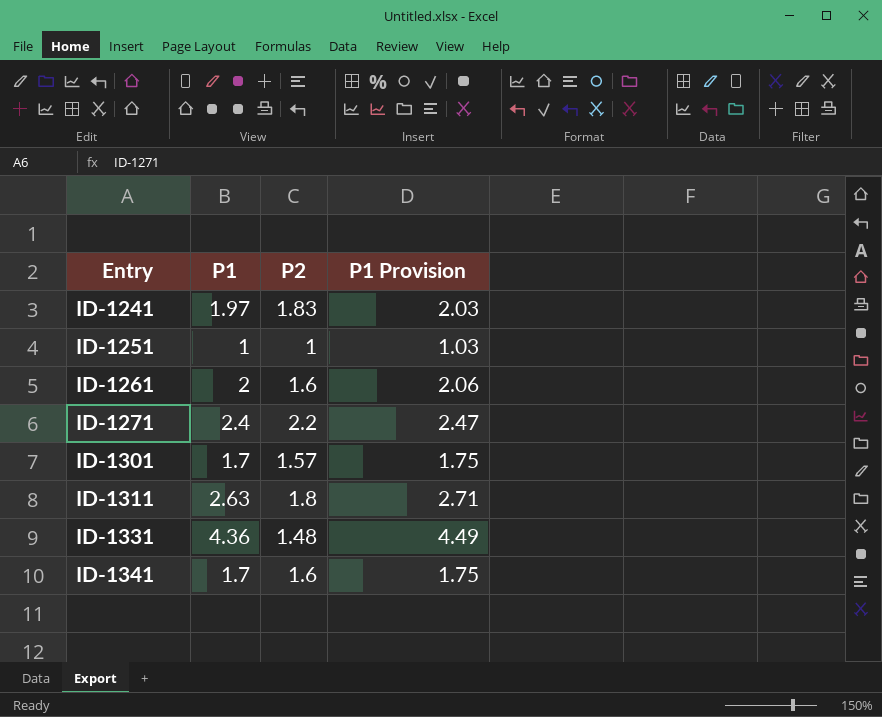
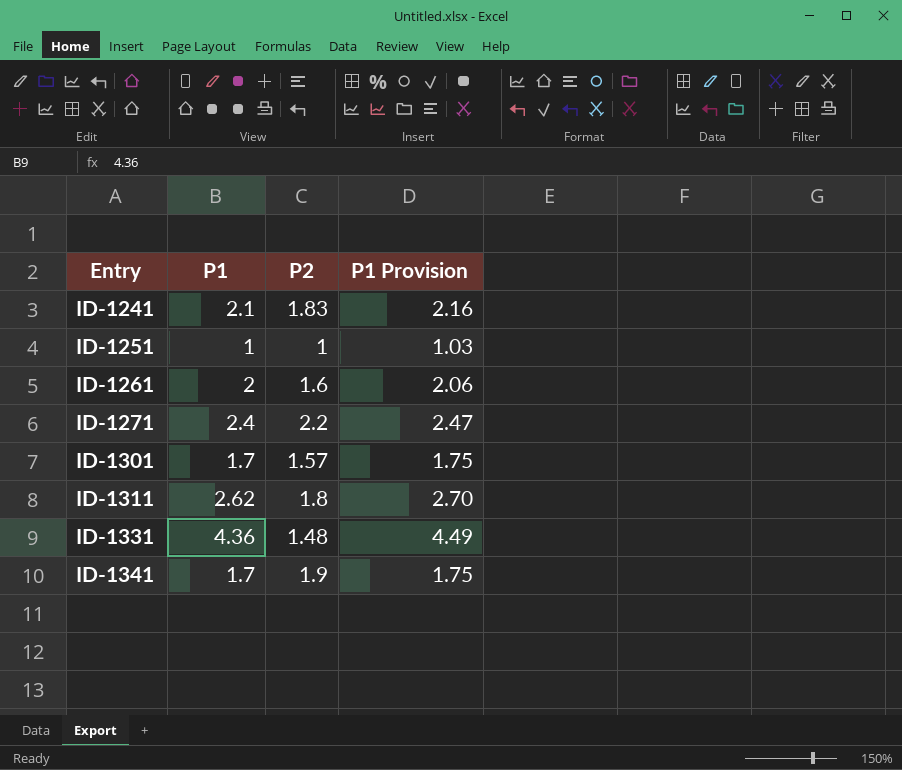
ID-1241 | P1: 1.97 -> 2.1
ID-1241 | P1 Provision: 2.03 -> 2.16
ID-1311 | P1: 2.63 -> 2.62
ID-1311 | P1 Provision: 2.71 -> 2.70
ID-1341 | P2: 1.6 -> 1.9

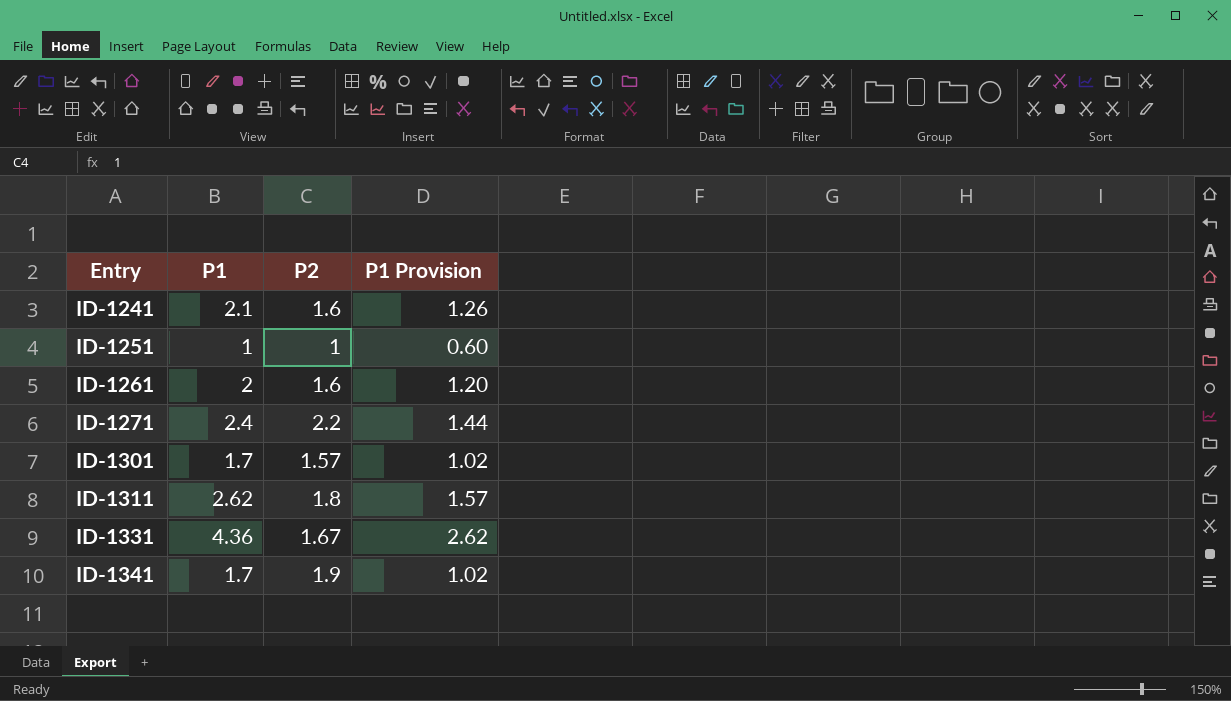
column P1 Provision | formula: [P1] * 1.03 -> [P1] * 0.6
ID-1241 | P2: 1.83 -> 1.6
ID-1331 | P2: 1.48 -> 1.67

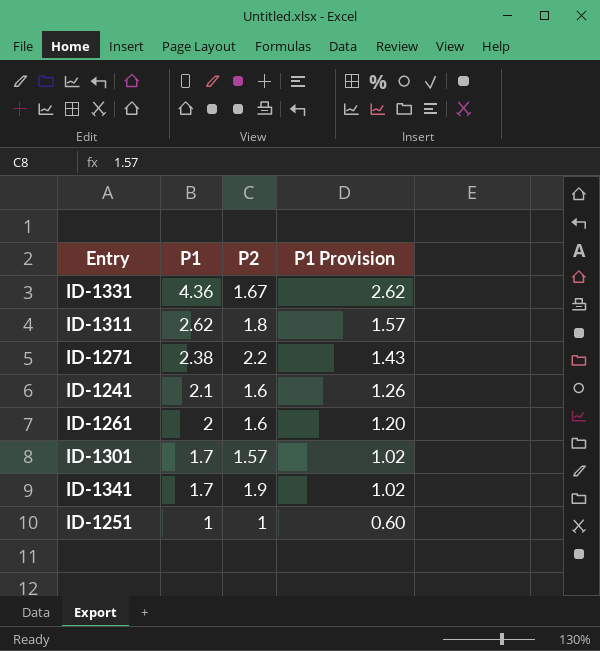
row order: Entry ascending -> P1 descending
ID-1271 | P1: 2.4 -> 2.38
ID-1271 | P1 Provision: 1.44 -> 1.43

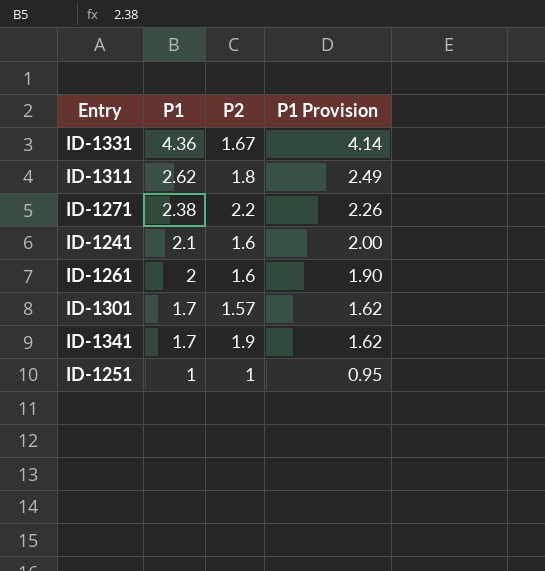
column P1 Provision | formula: [P1] * 0.6 -> [P1] * 0.95

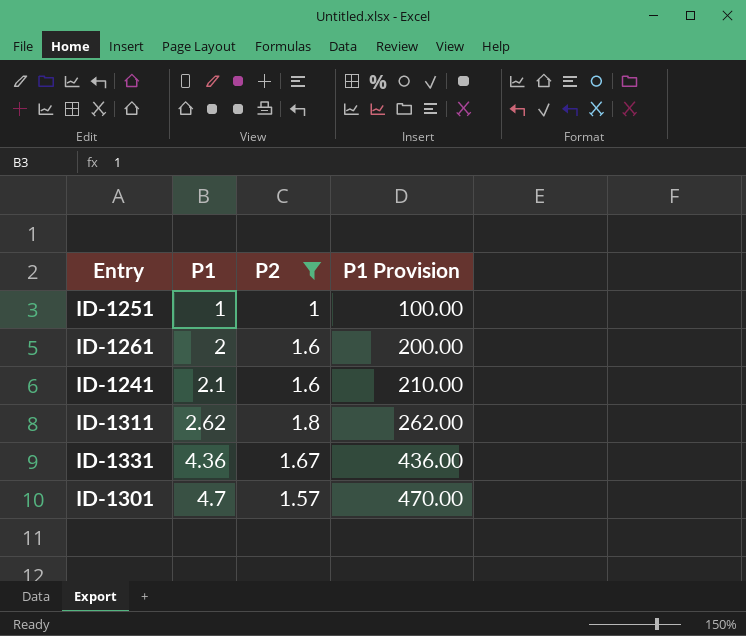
filter: none -> P2 <= 1.8
row order: P1 descending -> P1 ascending
column P1 Provision | formula: [P1] * 0.95 -> [P1] * 100
ID-1301 | P1: 1.7 -> 4.7

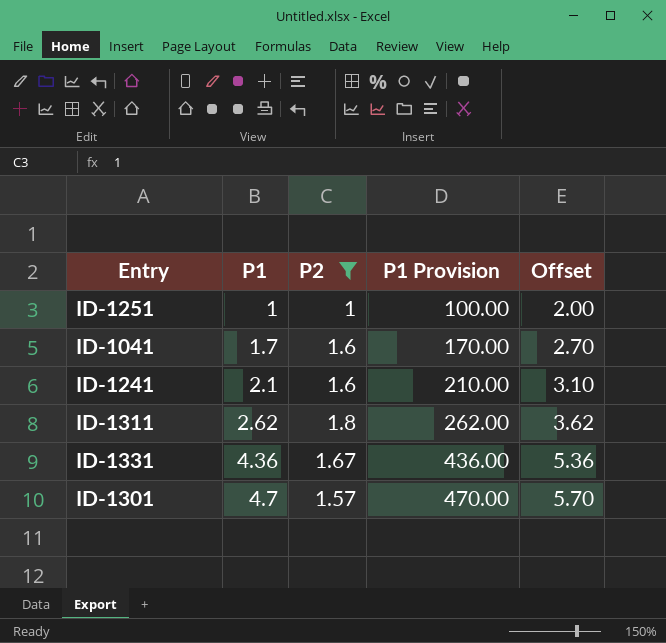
column Offset | formula: none -> [P1] + 1
row ID-1261: 2 | 1.6 | 200.00 -> none
row ID-1041: none -> 1.7 | 1.6 | 170.00 | 2.70

